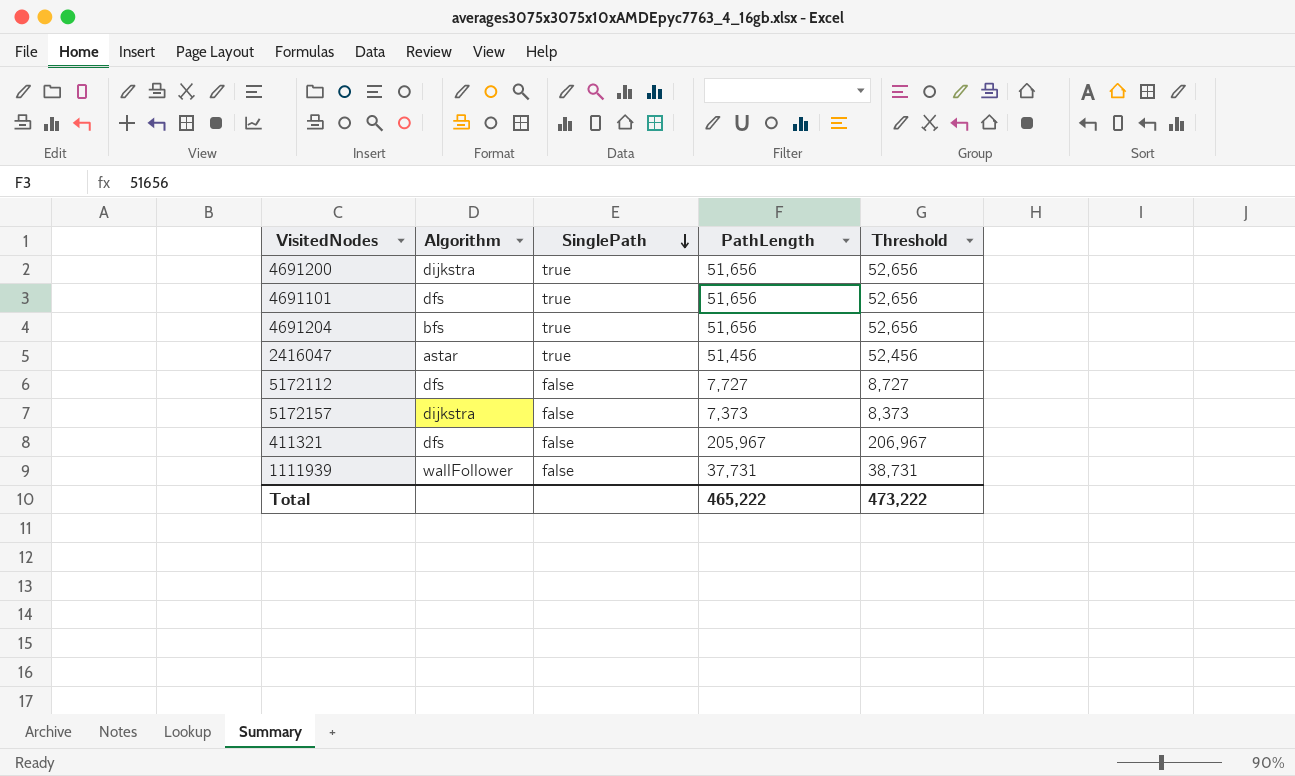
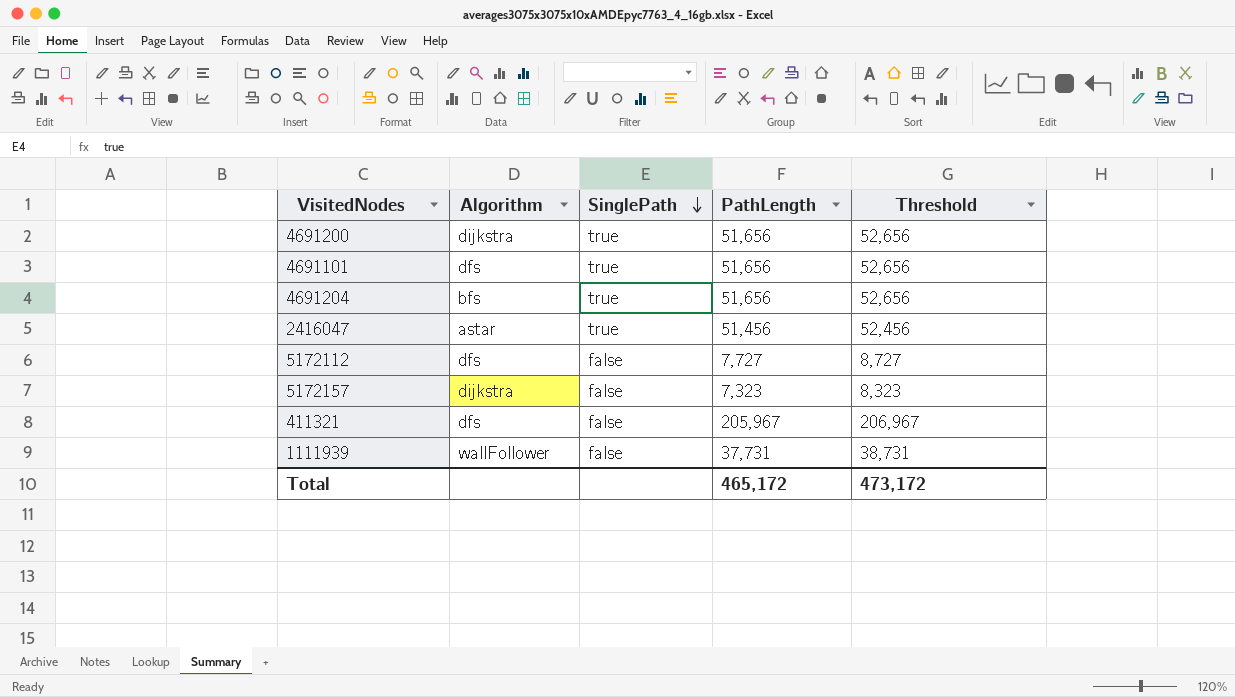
5172157 | PathLength: 7,373 -> 7,323
5172157 | Threshold: 8,373 -> 8,323
Total | PathLength: 465,222 -> 465,172
Total | Threshold: 473,222 -> 473,172

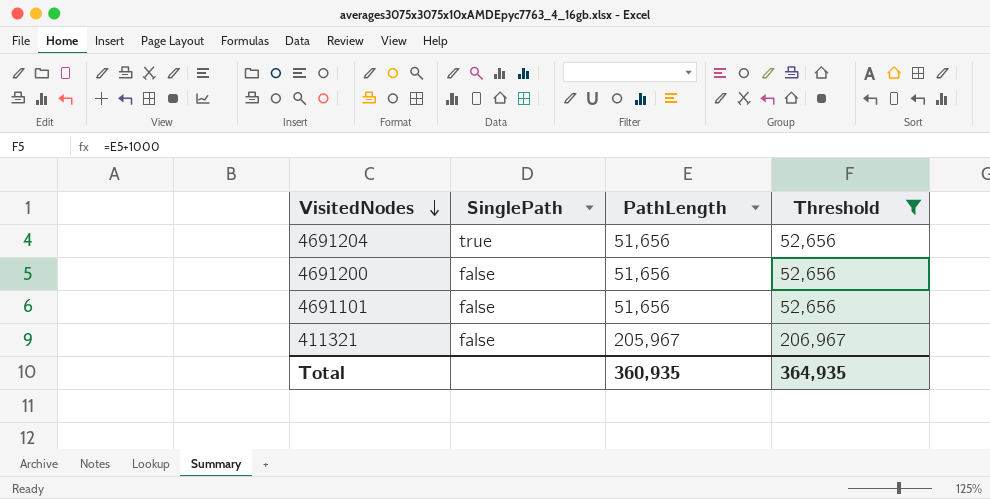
filter: none -> Threshold >= 52,656
row order: SinglePath descending -> VisitedNodes descending
column Algorithm | position: 2 -> none
4691200 | SinglePath: true -> false
4691101 | SinglePath: true -> false
Total | PathLength: 465,172 -> 360,935
Total | Threshold: 473,172 -> 364,935

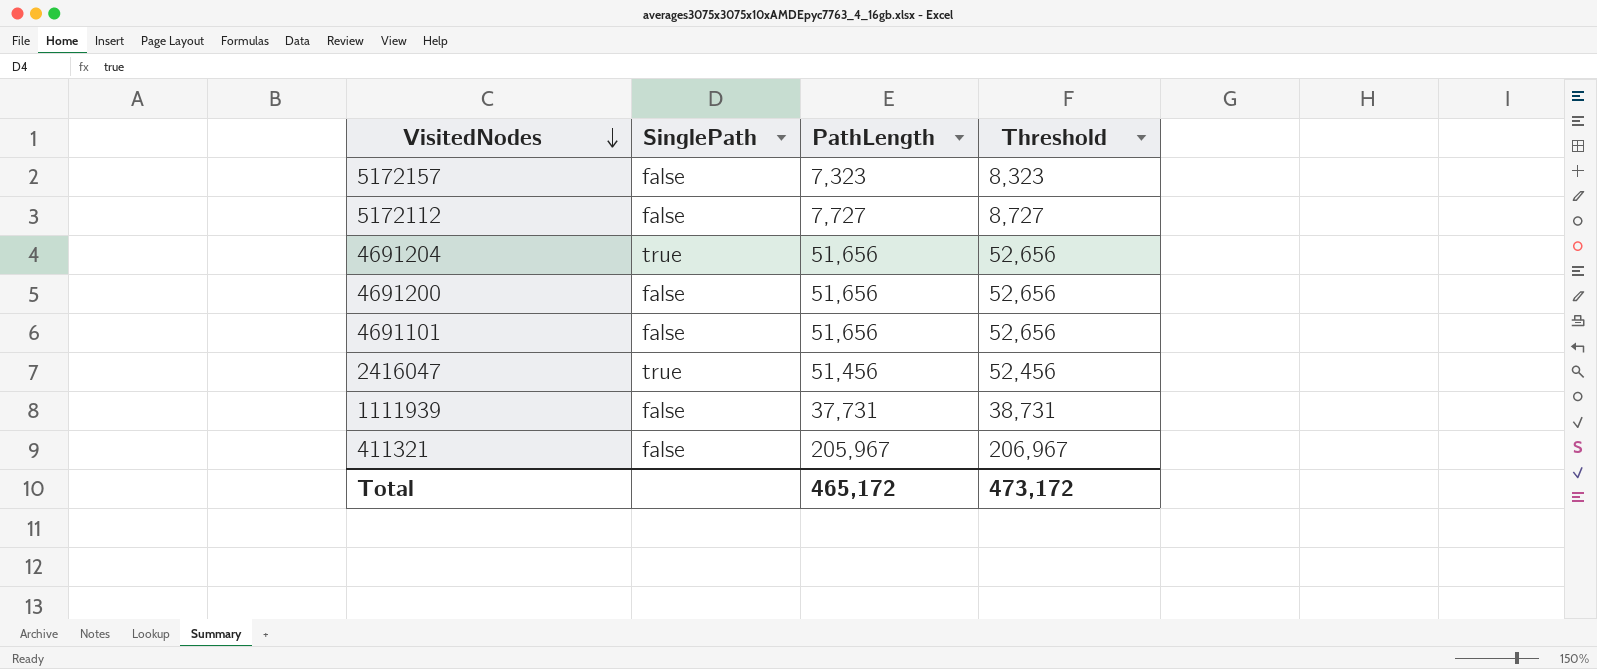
filter: Threshold >= 52,656 -> none
Total | PathLength: 360,935 -> 465,172
Total | Threshold: 364,935 -> 473,172

